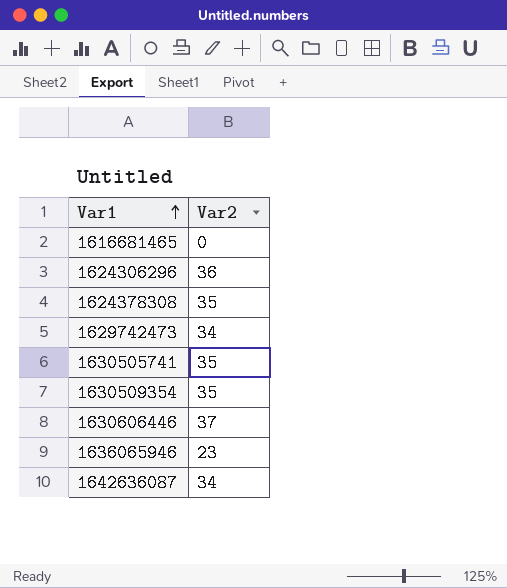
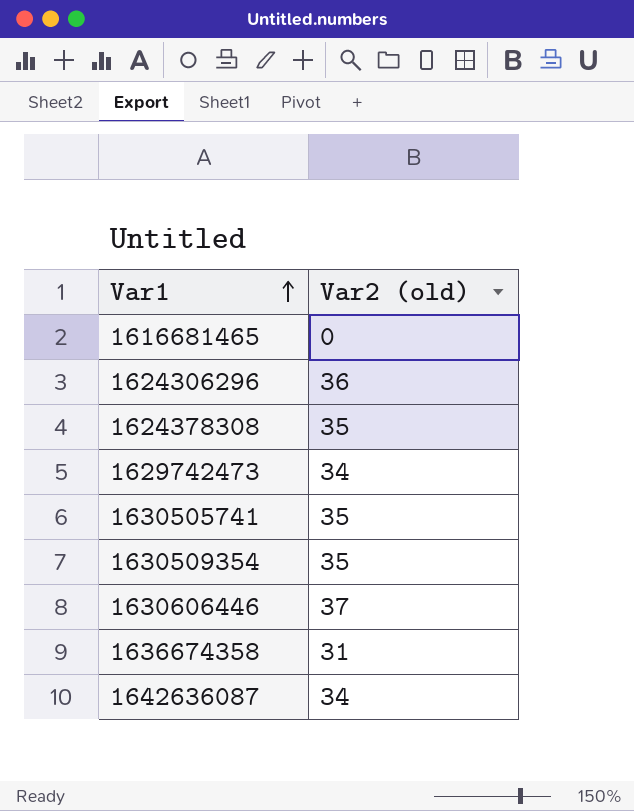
column name: Var2 -> Var2 (old)
row 1636065946: 23 -> none
row 1636674358: none -> 31

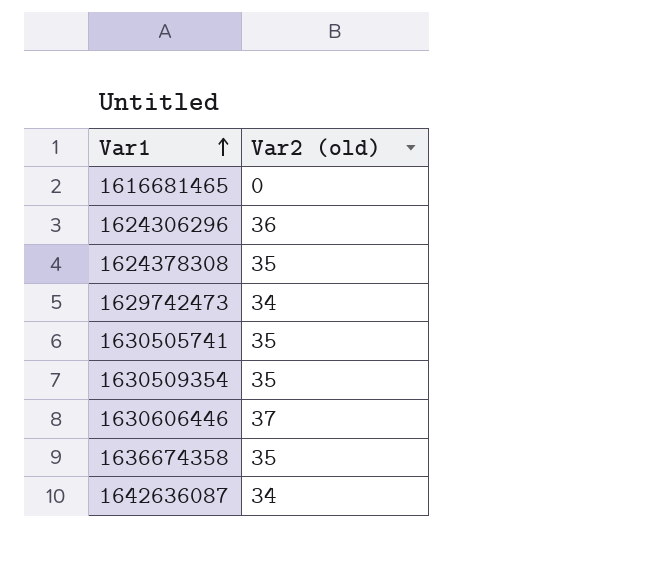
1636674358 | Var2 (old): 31 -> 35

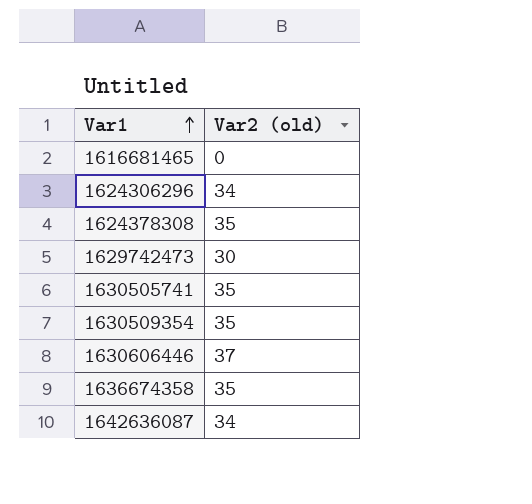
1624306296 | Var2 (old): 36 -> 34
1629742473 | Var2 (old): 34 -> 30

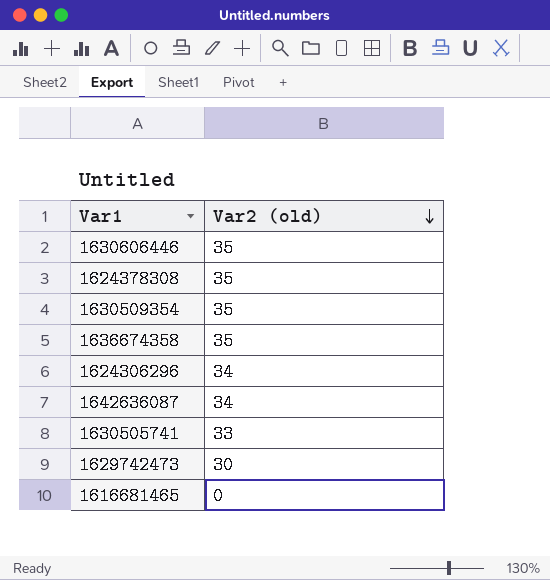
row order: Var1 ascending -> Var2 (old) descending
1630606446 | Var2 (old): 37 -> 35
1630505741 | Var2 (old): 35 -> 33

